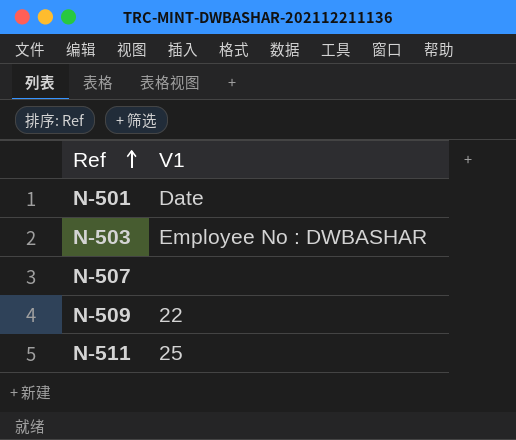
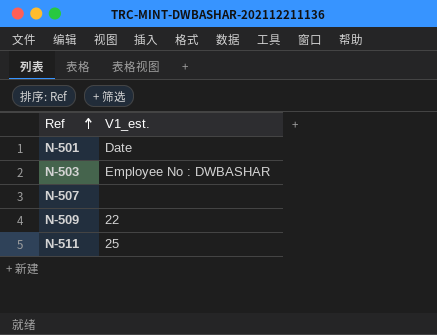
column name: V1 -> V1_est.

